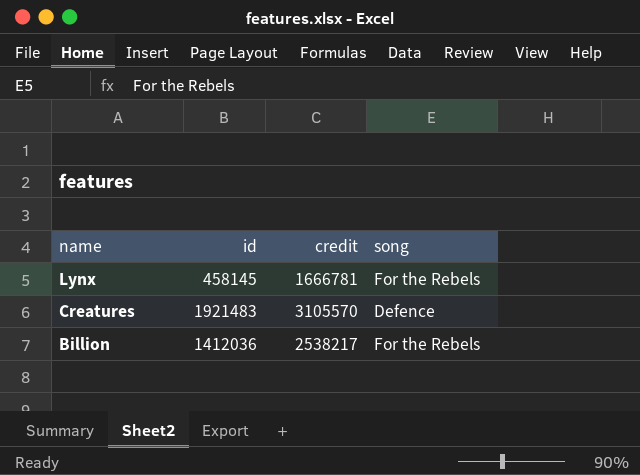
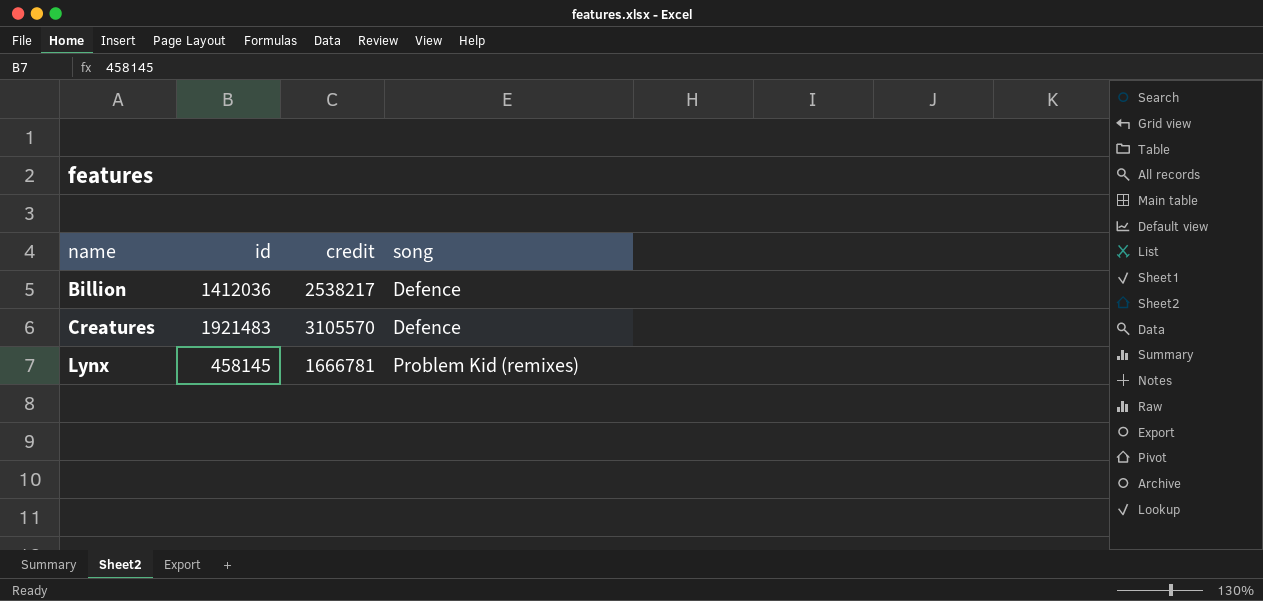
row order: name descending -> name ascending
Billion | song: For the Rebels -> Defence
Lynx | song: For the Rebels -> Problem Kid (remixes)

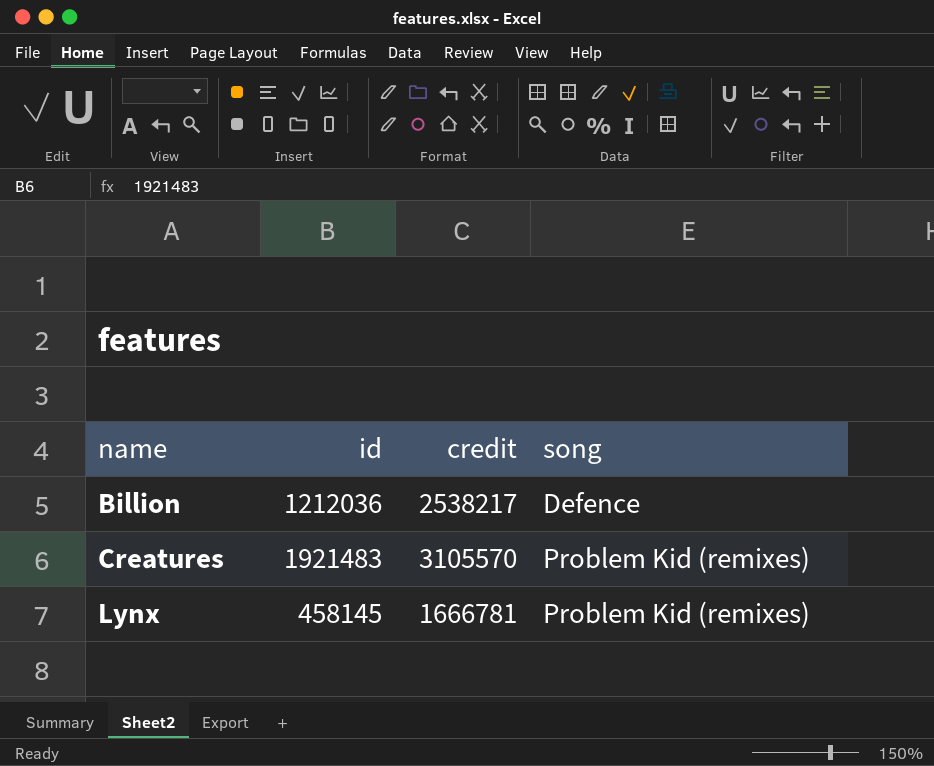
Billion | id: 1412036 -> 1212036
Creatures | song: Defence -> Problem Kid (remixes)

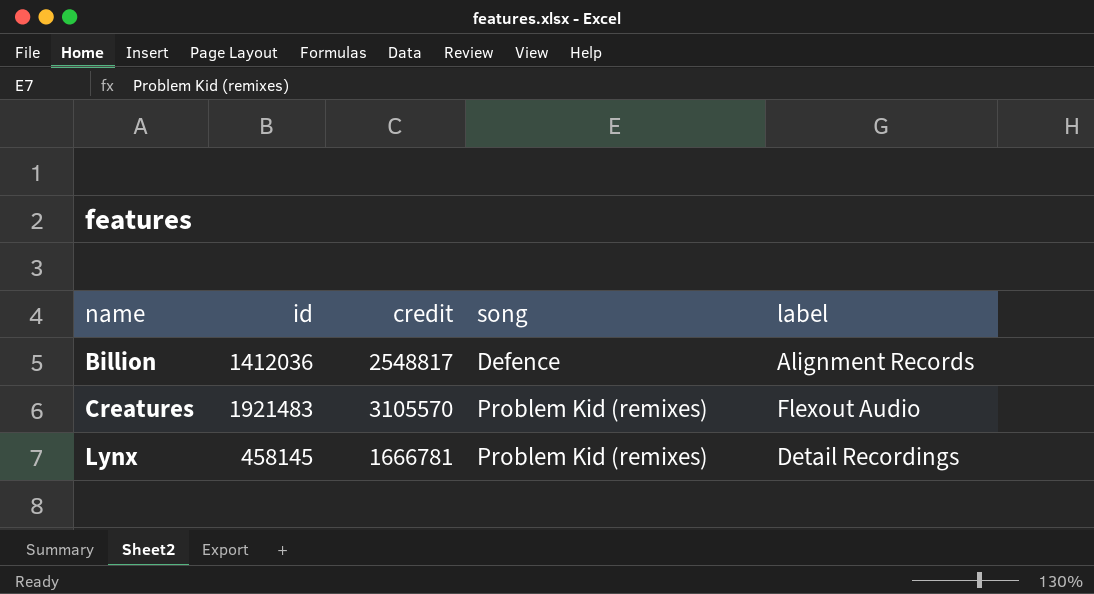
column label | position: none -> 5
Billion | id: 1212036 -> 1412036
Billion | credit: 2538217 -> 2548817

